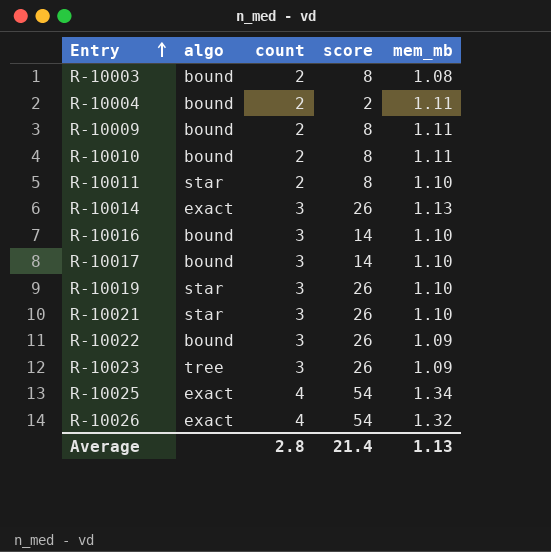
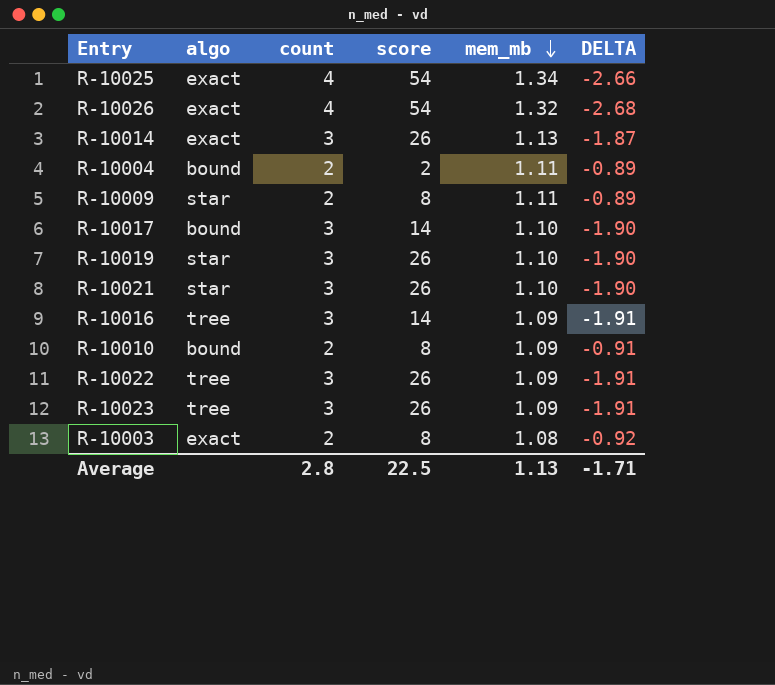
row order: Entry ascending -> mem_mb descending
column DELTA | formula: none -> [mem_mb] - [count]
row R-10011: star | 2 | 8 | 1.10 -> none
R-10009 | algo: bound -> star
R-10016 | algo: bound -> tree
R-10016 | mem_mb: 1.10 -> 1.09
R-10010 | mem_mb: 1.11 -> 1.09
R-10022 | algo: bound -> tree
R-10003 | algo: bound -> exact
Average | score: 21.4 -> 22.5

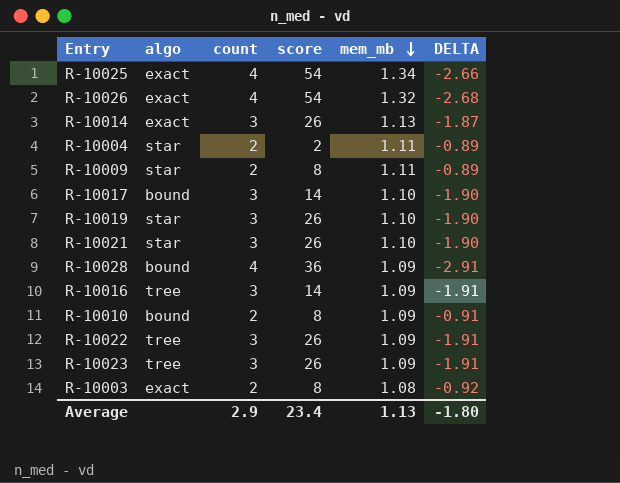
R-10004 | algo: bound -> star
row R-10028: none -> bound | 4 | 36 | 1.09 | -2.91
Average | count: 2.8 -> 2.9
Average | score: 22.5 -> 23.4
Average | DELTA: -1.71 -> -1.80

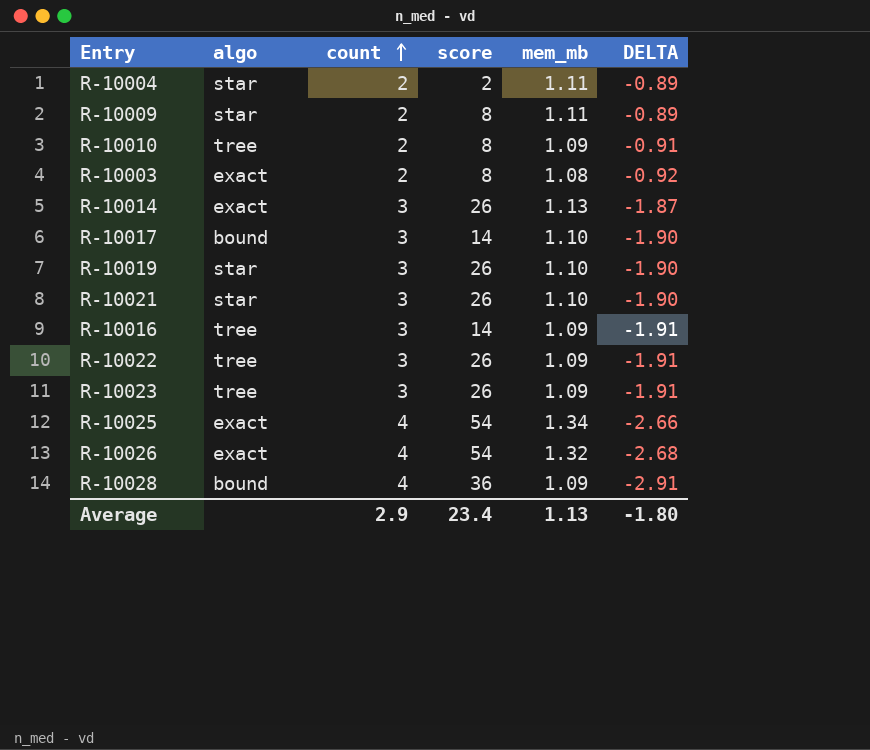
row order: mem_mb descending -> count ascending
R-10010 | algo: bound -> tree

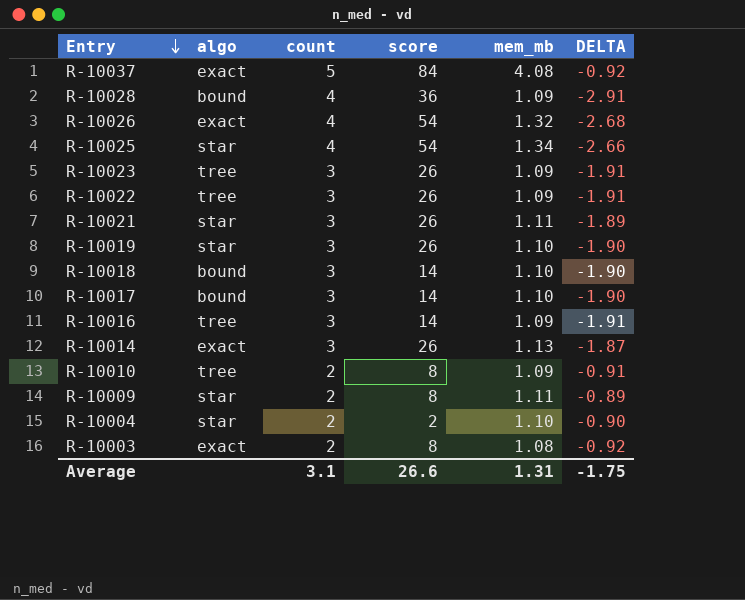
row order: count ascending -> Entry descending
row R-10037: none -> exact | 5 | 84 | 4.08 | -0.92
R-10025 | algo: exact -> star
R-10021 | mem_mb: 1.10 -> 1.11
R-10021 | DELTA: -1.90 -> -1.89
row R-10018: none -> bound | 3 | 14 | 1.10 | -1.90
R-10004 | mem_mb: 1.11 -> 1.10
R-10004 | DELTA: -0.89 -> -0.90
Average | count: 2.9 -> 3.1
Average | score: 23.4 -> 26.6
Average | mem_mb: 1.13 -> 1.31
Average | DELTA: -1.80 -> -1.75

